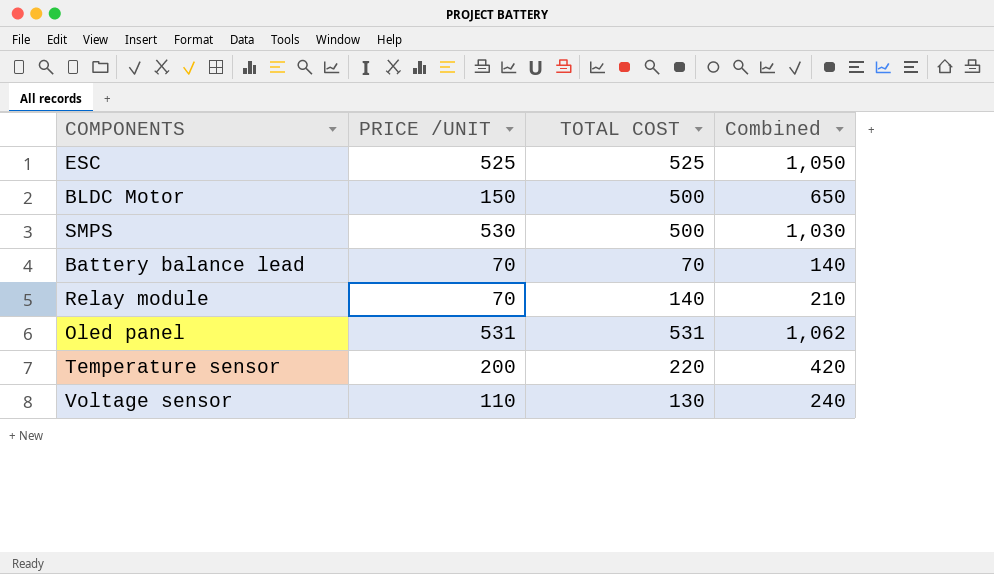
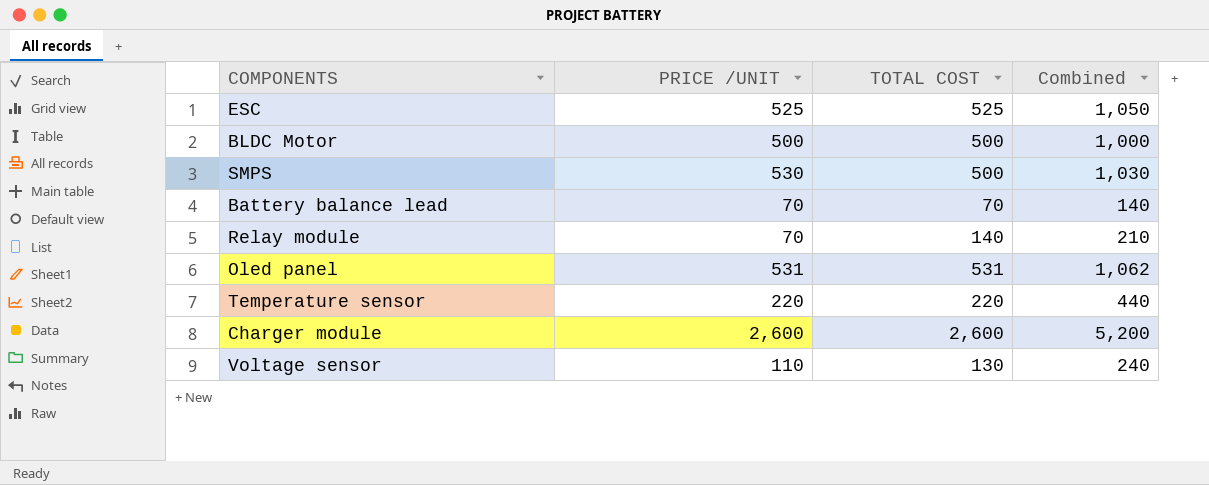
BLDC Motor | PRICE /UNIT: 150 -> 500
BLDC Motor | Combined: 650 -> 1,000
Temperature sensor | PRICE /UNIT: 200 -> 220
Temperature sensor | Combined: 420 -> 440
row Charger module: none -> 2,600 | 2,600 | 5,200

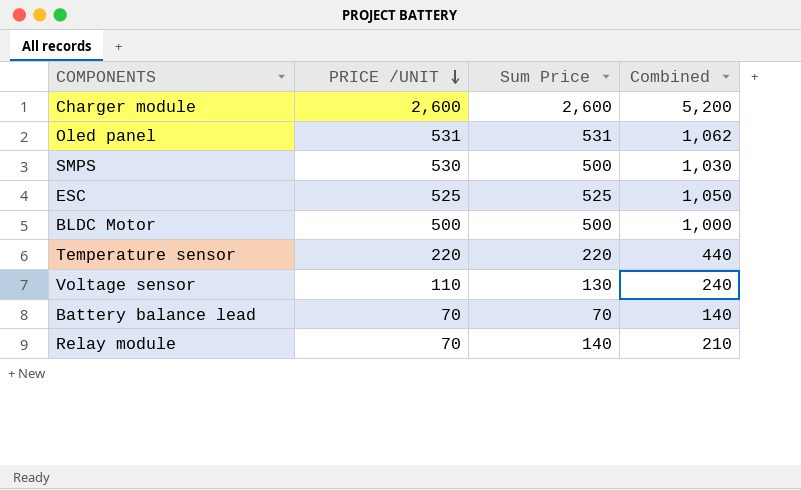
row order: none -> PRICE /UNIT descending
column name: TOTAL COST -> Sum Price

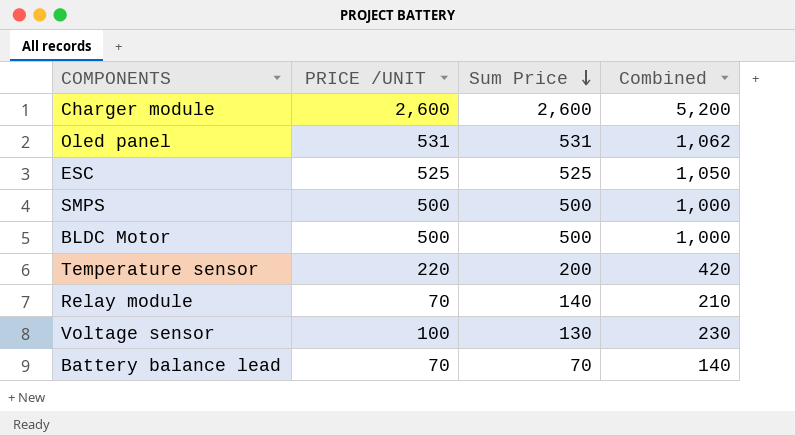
row order: PRICE /UNIT descending -> Sum Price descending
SMPS | PRICE /UNIT: 530 -> 500
SMPS | Combined: 1,030 -> 1,000
Temperature sensor | Sum Price: 220 -> 200
Temperature sensor | Combined: 440 -> 420
Voltage sensor | PRICE /UNIT: 110 -> 100
Voltage sensor | Combined: 240 -> 230

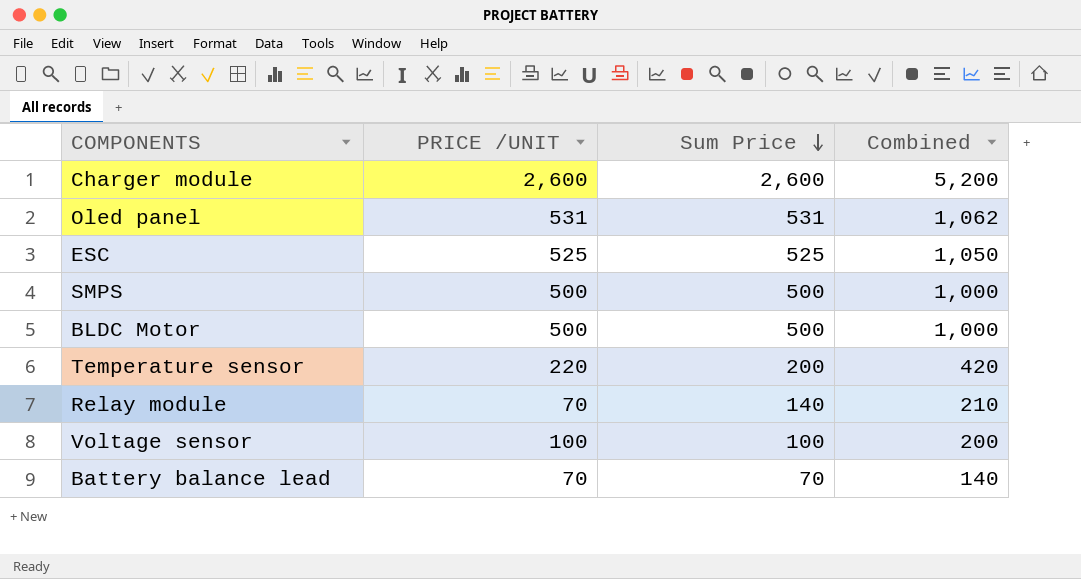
Voltage sensor | Sum Price: 130 -> 100
Voltage sensor | Combined: 230 -> 200

